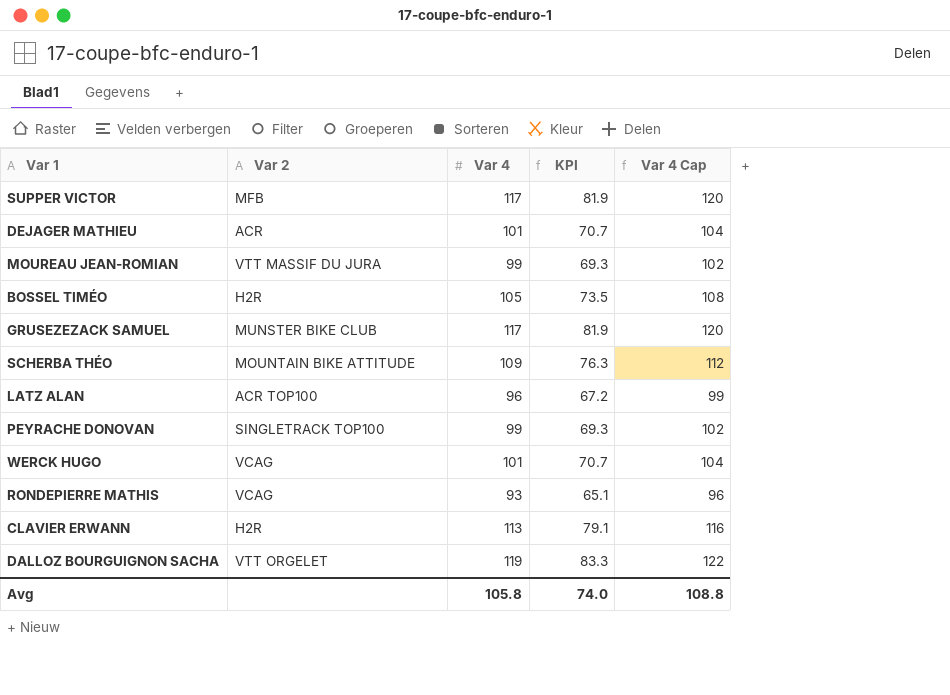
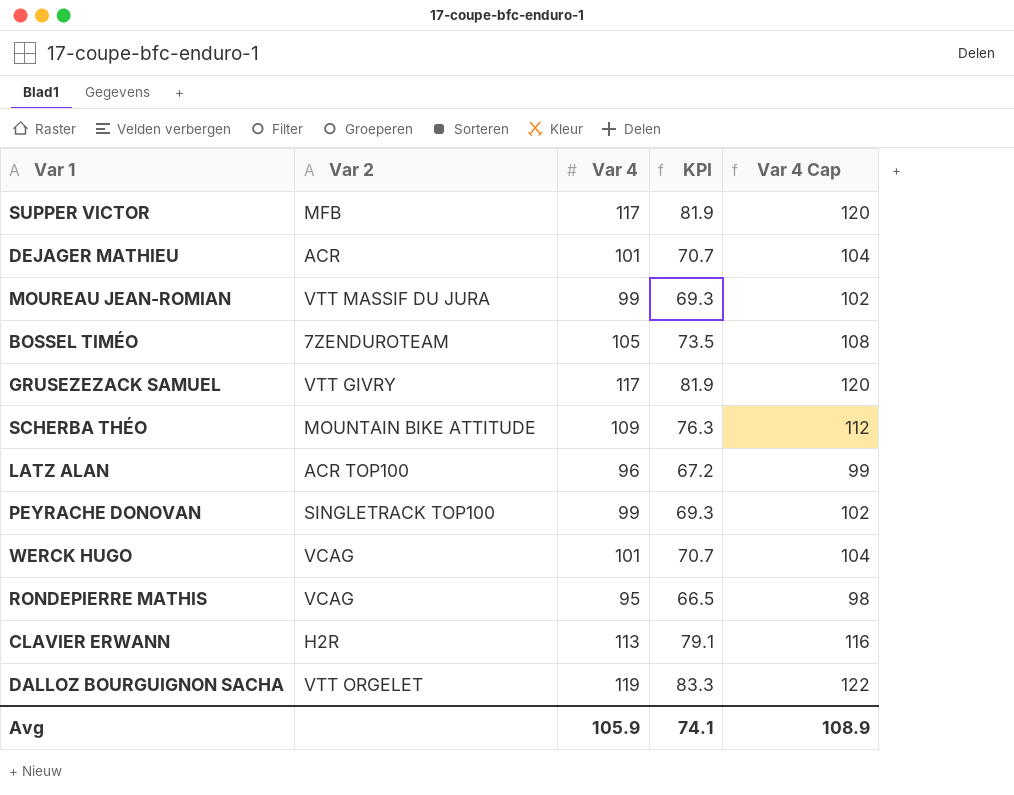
BOSSEL TIMÉO | Var 2: H2R -> 7ZENDUROTEAM
GRUSEZEZACK SAMUEL | Var 2: MUNSTER BIKE CLUB -> VTT GIVRY
RONDEPIERRE MATHIS | Var 4: 93 -> 95
RONDEPIERRE MATHIS | KPI: 65.1 -> 66.5
RONDEPIERRE MATHIS | Var 4 Cap: 96 -> 98
Avg | Var 4: 105.8 -> 105.9
Avg | KPI: 74.0 -> 74.1
Avg | Var 4 Cap: 108.8 -> 108.9

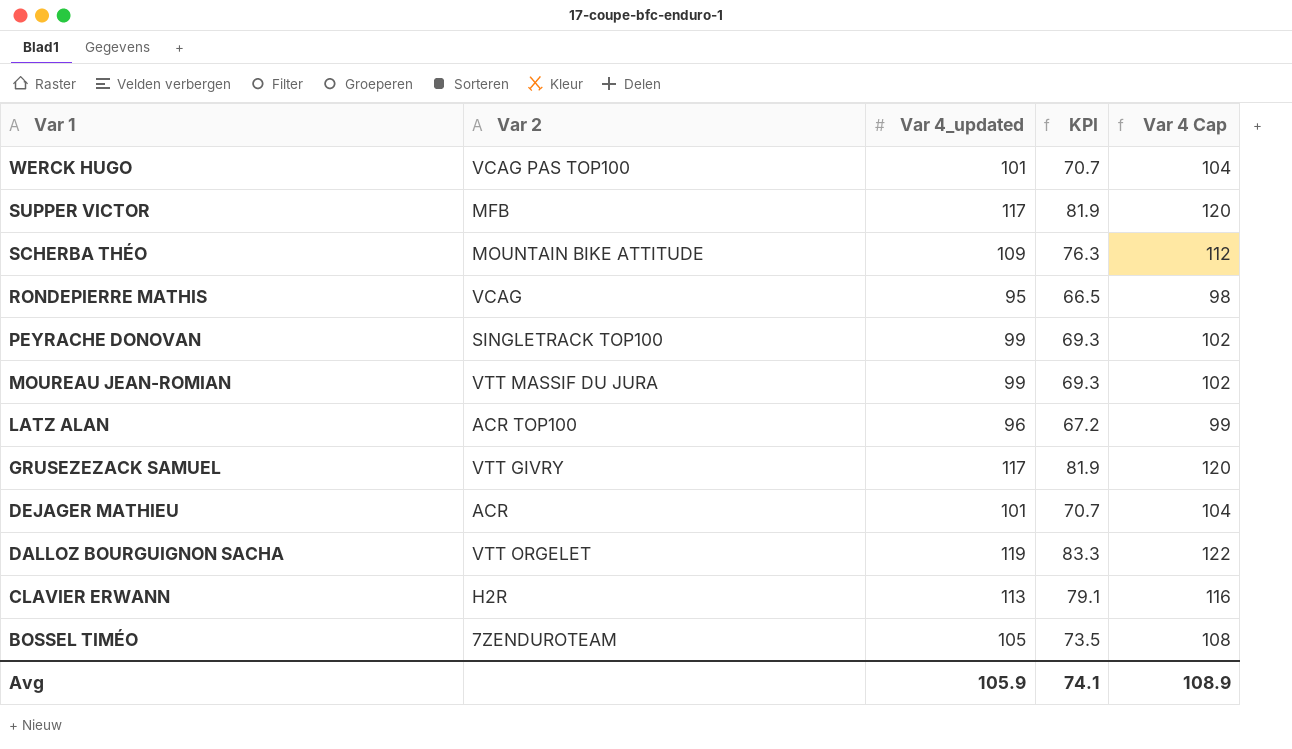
row order: none -> Var 1 descending
column name: Var 4 -> Var 4_updated
WERCK HUGO | Var 2: VCAG -> VCAG PAS TOP100

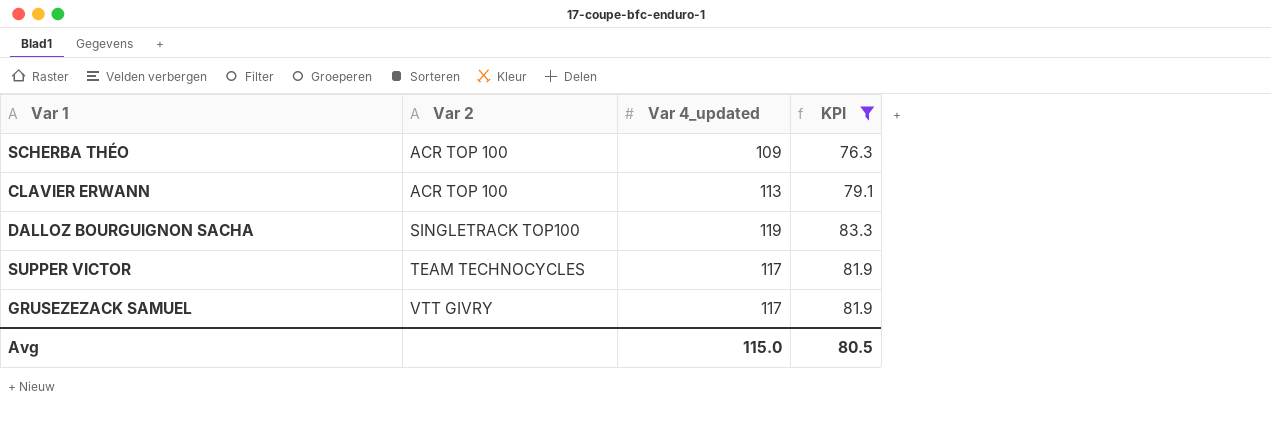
filter: none -> KPI >= 76.3
row order: Var 1 descending -> Var 2 ascending
column Var 4 Cap | formula: [Var 4_updated] + 3 -> none
SCHERBA THÉO | Var 2: MOUNTAIN BIKE ATTITUDE -> ACR TOP 100
CLAVIER ERWANN | Var 2: H2R -> ACR TOP 100
DALLOZ BOURGUIGNON SACHA | Var 2: VTT ORGELET -> SINGLETRACK TOP100
SUPPER VICTOR | Var 2: MFB -> TEAM TECHNOCYCLES
Avg | Var 4_updated: 105.9 -> 115.0
Avg | KPI: 74.1 -> 80.5

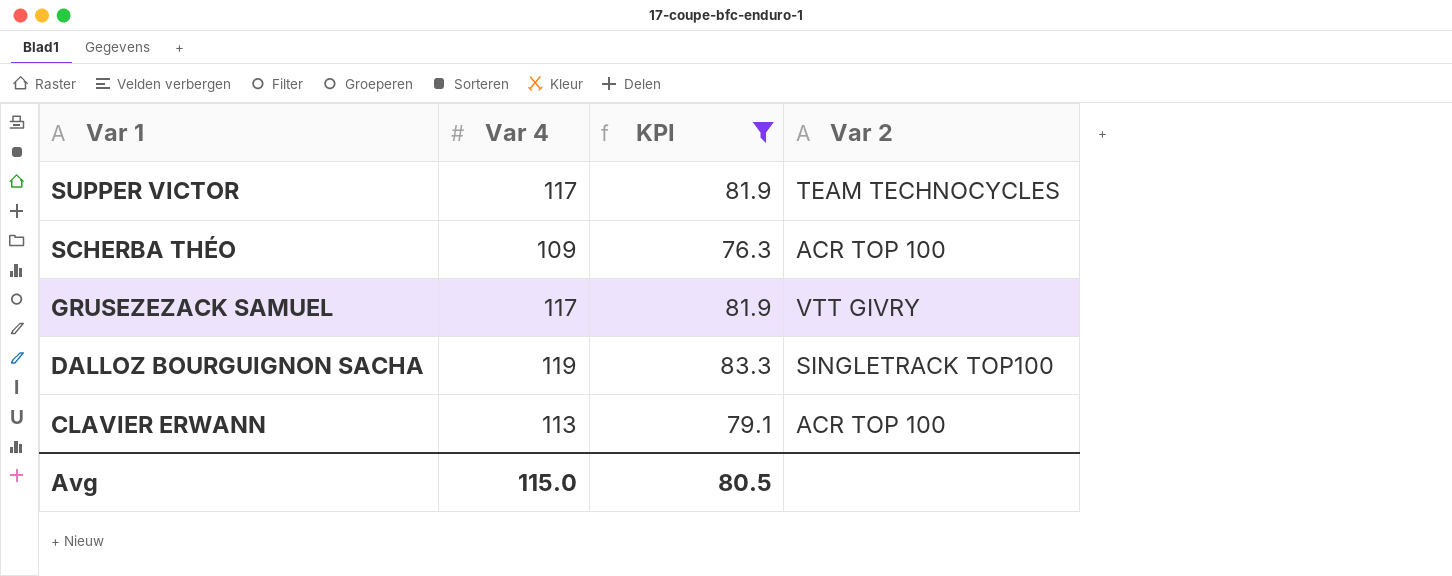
row order: Var 2 ascending -> Var 1 descending
column name: Var 4_updated -> Var 4
column Var 2 | position: 2 -> 4

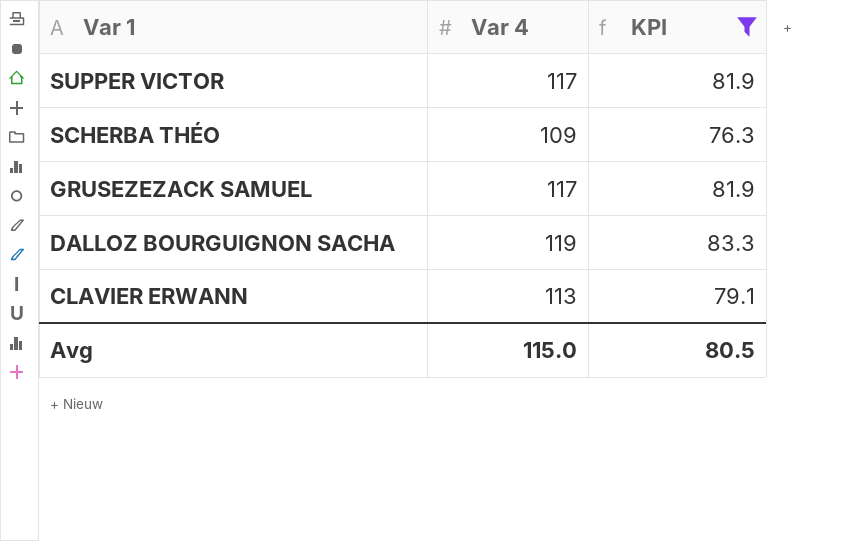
column Var 2 | position: 4 -> none

